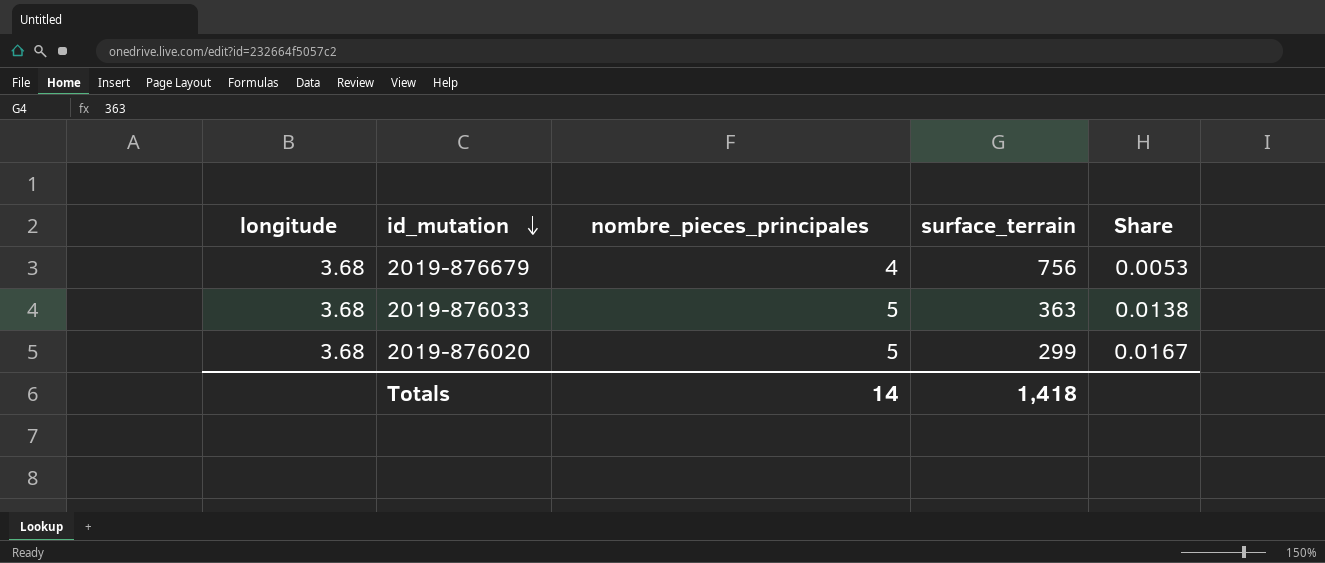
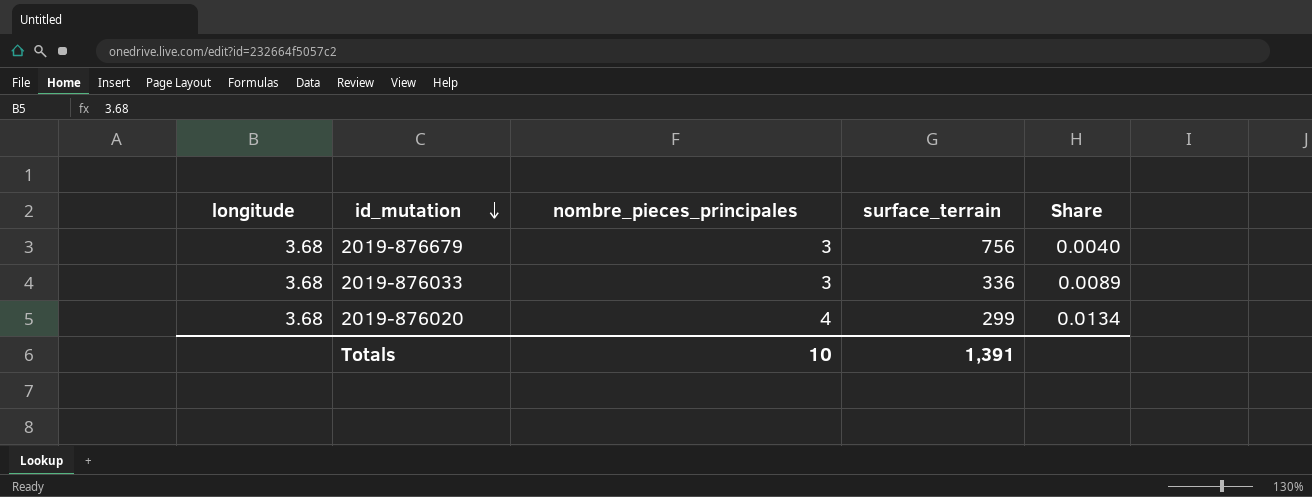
2019-876679 | nombre_pieces_principales: 4 -> 3
2019-876679 | Share: 0.0053 -> 0.0040
2019-876033 | nombre_pieces_principales: 5 -> 3
2019-876033 | surface_terrain: 363 -> 336
2019-876033 | Share: 0.0138 -> 0.0089
2019-876020 | nombre_pieces_principales: 5 -> 4
2019-876020 | Share: 0.0167 -> 0.0134
Totals | nombre_pieces_principales: 14 -> 10
Totals | surface_terrain: 1,418 -> 1,391

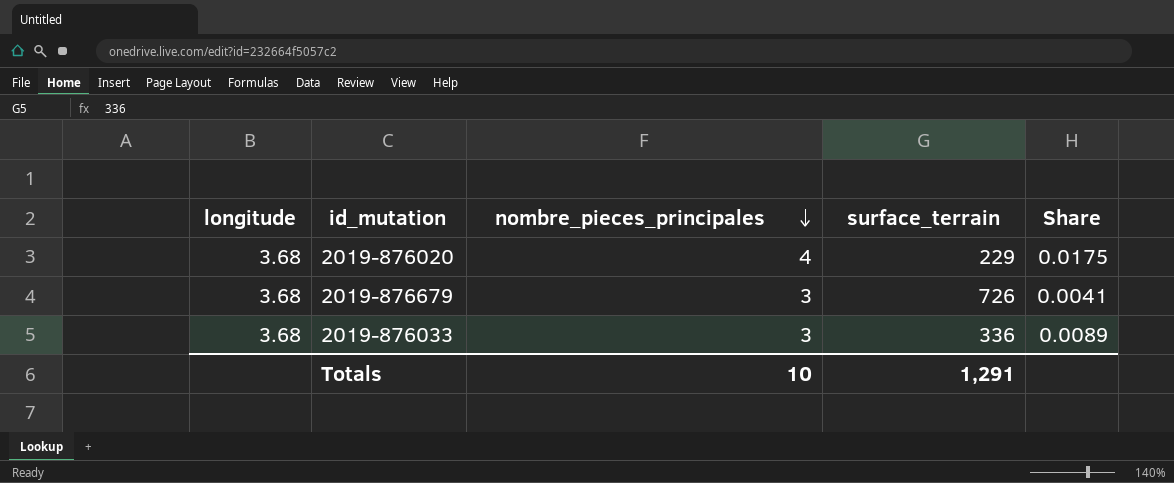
row order: id_mutation descending -> nombre_pieces_principales descending
2019-876020 | surface_terrain: 299 -> 229
2019-876020 | Share: 0.0134 -> 0.0175
2019-876679 | surface_terrain: 756 -> 726
2019-876679 | Share: 0.0040 -> 0.0041
Totals | surface_terrain: 1,391 -> 1,291

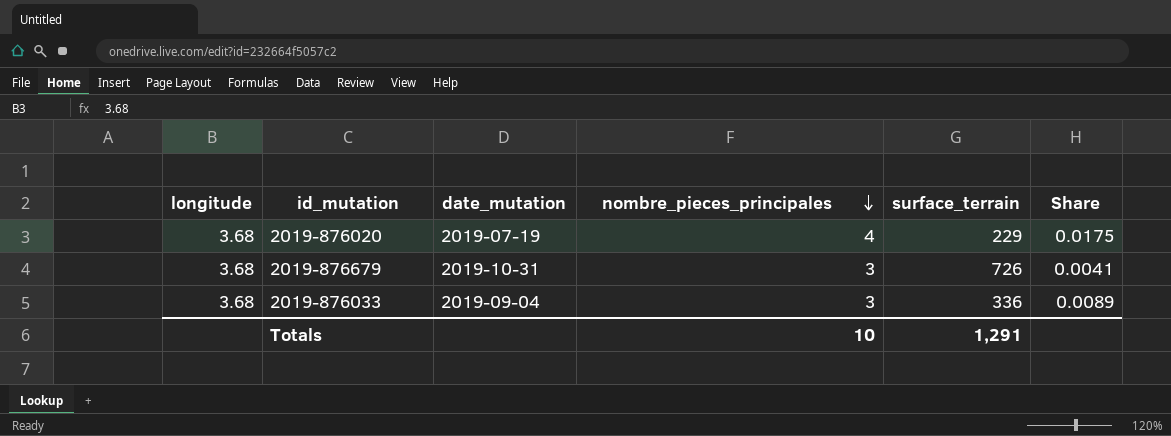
column date_mutation | position: none -> 3

